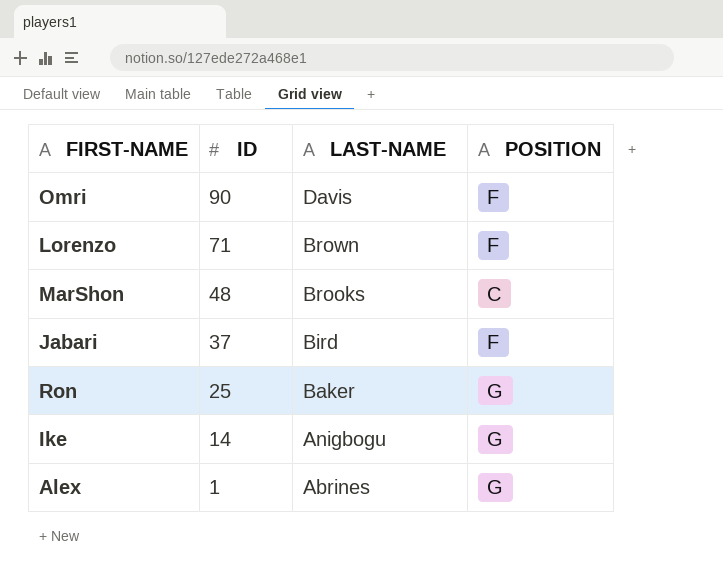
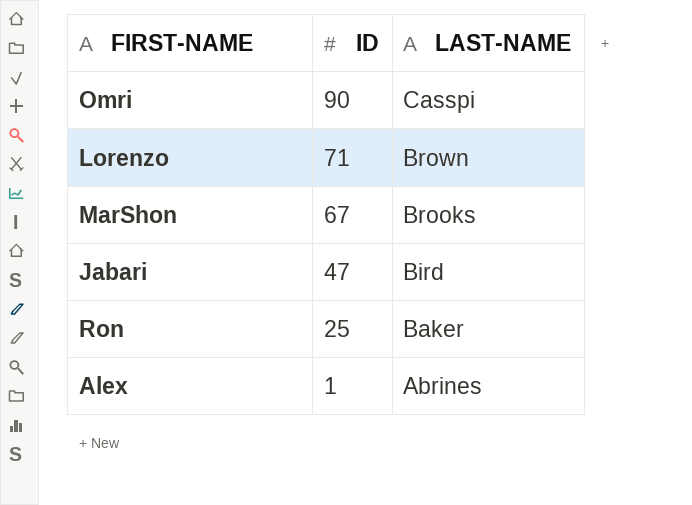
column POSITION | position: 4 -> none
row Ike: 14 | Anigbogu | G -> none
Omri | LAST-NAME: Davis -> Casspi
MarShon | ID: 48 -> 67
Jabari | ID: 37 -> 47

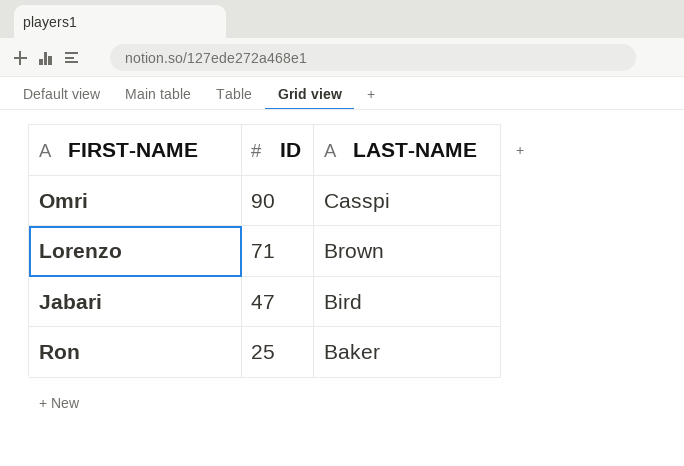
row MarShon: 67 | Brooks -> none
row Alex: 1 | Abrines -> none

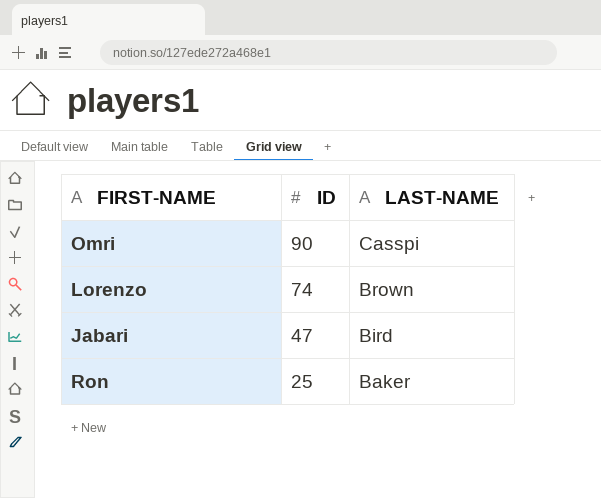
Lorenzo | ID: 71 -> 74

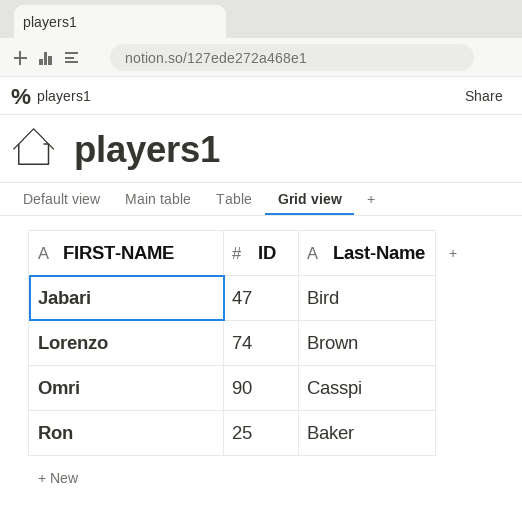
row order: ID descending -> FIRST-NAME ascending
column name: LAST-NAME -> Last-Name

